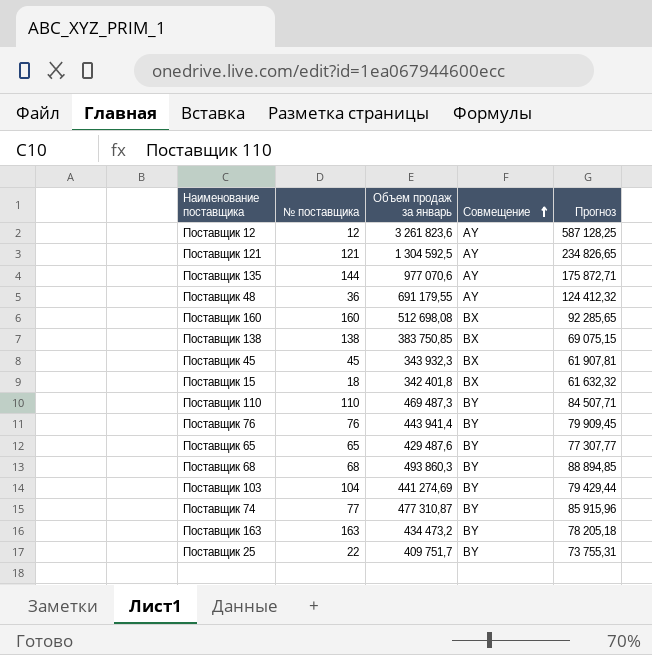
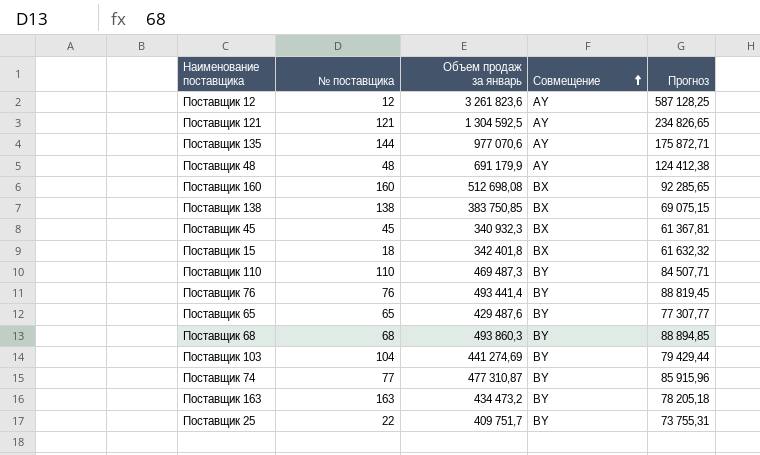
Поставщик 48 | № поставщика: 36 -> 48
Поставщик 48 | Объем продаж за январь: 691 179,55 -> 691 179,9
Поставщик 48 | Прогноз: 124 412,32 -> 124 412,38
Поставщик 45 | Объем продаж за январь: 343 932,3 -> 340 932,3
Поставщик 45 | Прогноз: 61 907,81 -> 61 367,81
Поставщик 76 | Объем продаж за январь: 443 941,4 -> 493 441,4
Поставщик 76 | Прогноз: 79 909,45 -> 88 819,45

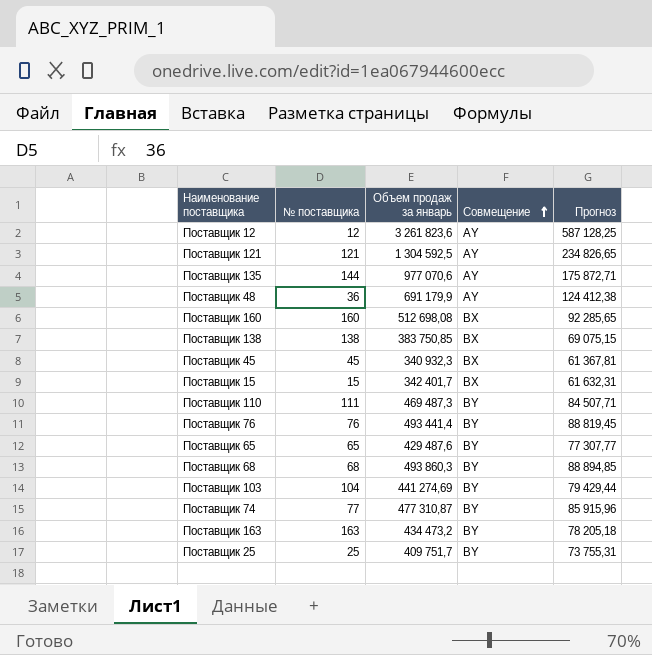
Поставщик 48 | № поставщика: 48 -> 36
Поставщик 15 | № поставщика: 18 -> 15
Поставщик 15 | Объем продаж за январь: 342 401,8 -> 342 401,7
Поставщик 15 | Прогноз: 61 632,32 -> 61 632,31
Поставщик 110 | № поставщика: 110 -> 111
Поставщик 25 | № поставщика: 22 -> 25

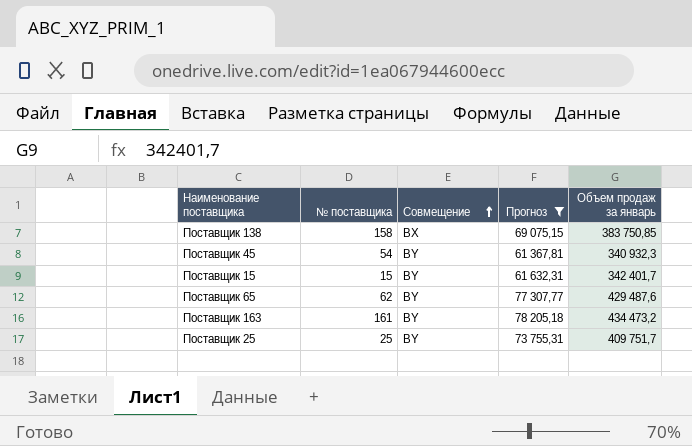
filter: none -> Прогноз <= 78 205,18
column Объем продаж за январь | position: 3 -> 5
Поставщик 138 | № поставщика: 138 -> 158
Поставщик 45 | № поставщика: 45 -> 54
Поставщик 45 | Совмещение: ВX -> ВY
Поставщик 15 | Совмещение: ВX -> ВY
Поставщик 65 | № поставщика: 65 -> 62
Поставщик 163 | № поставщика: 163 -> 161

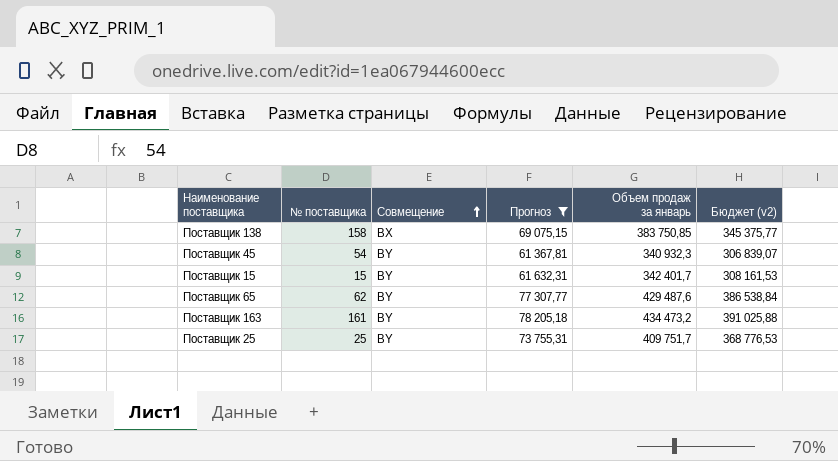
column Бюджет (v2) | formula: none -> [Объем продаж за январь] * 0,9

